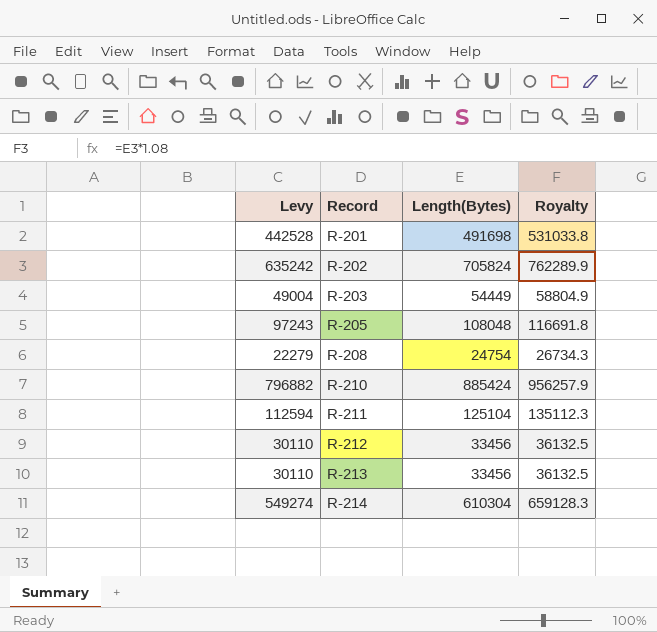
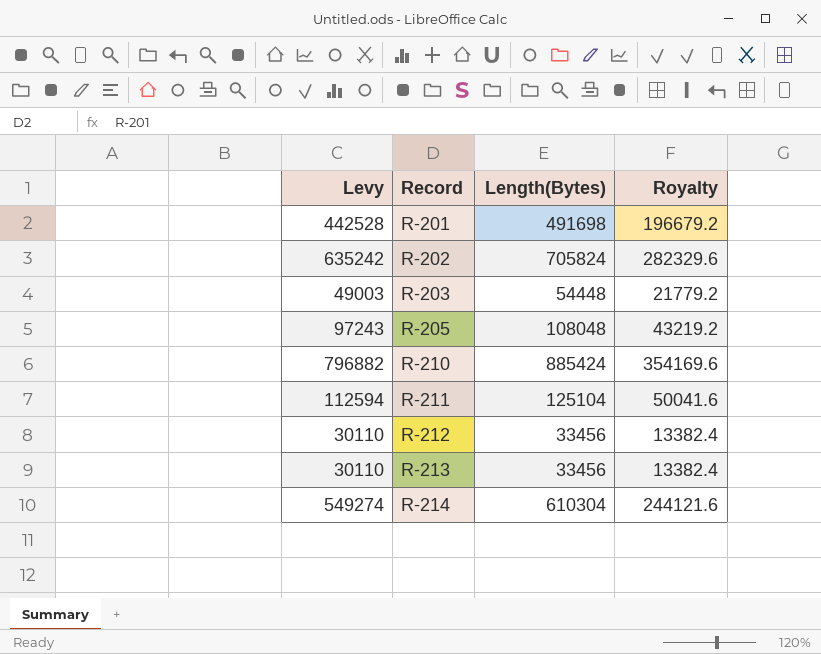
column Royalty | formula: [Length(Bytes)] * 1.08 -> [Length(Bytes)] * 0.4
row R-208: 22279 | 24754 | 26734.3 -> none
R-203 | Levy: 49004 -> 49003
R-203 | Length(Bytes): 54449 -> 54448

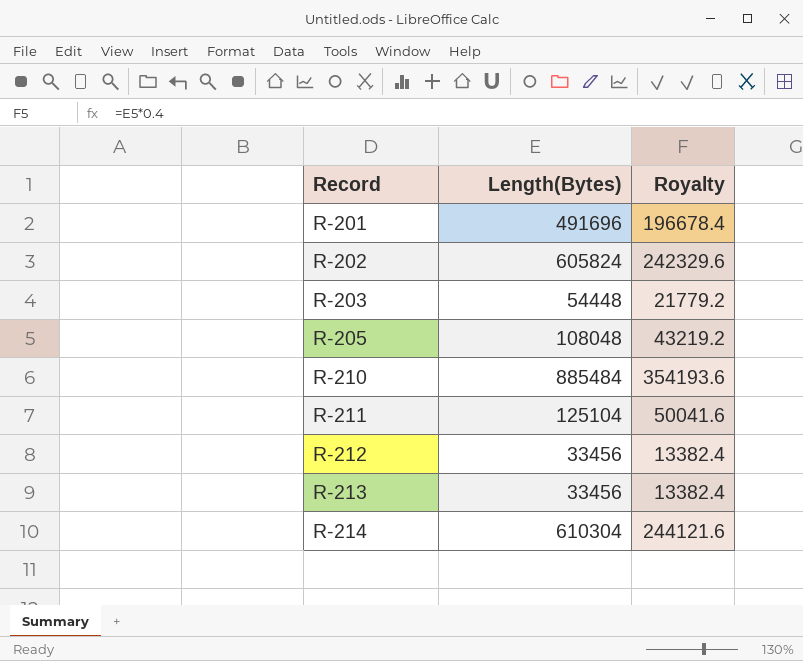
column Levy | formula: [Length(Bytes)] * 0.9 -> none
R-201 | Length(Bytes): 491698 -> 491696
R-201 | Royalty: 196679.2 -> 196678.4
R-202 | Length(Bytes): 705824 -> 605824
R-202 | Royalty: 282329.6 -> 242329.6
R-210 | Length(Bytes): 885424 -> 885484
R-210 | Royalty: 354169.6 -> 354193.6

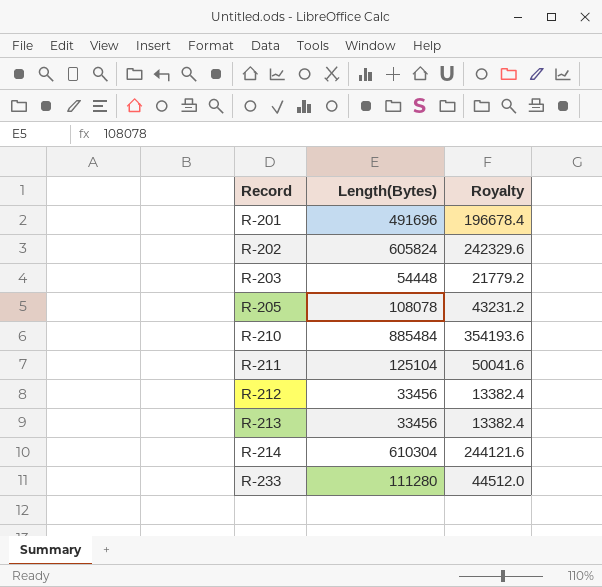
R-205 | Length(Bytes): 108048 -> 108078
R-205 | Royalty: 43219.2 -> 43231.2
row R-233: none -> 111280 | 44512.0

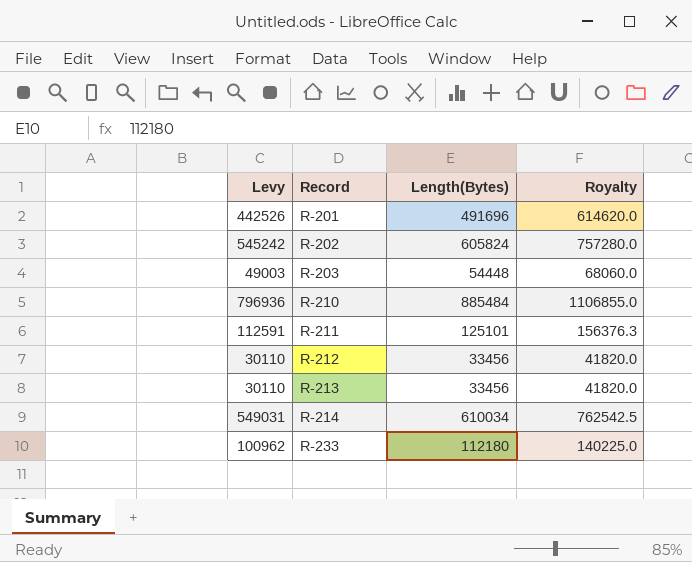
column Levy | formula: none -> [Length(Bytes)] * 0.9
column Royalty | formula: [Length(Bytes)] * 0.4 -> [Length(Bytes)] * 1.25
row R-205: 108078 | 43231.2 -> none
R-211 | Length(Bytes): 125104 -> 125101
R-214 | Length(Bytes): 610304 -> 610034
R-233 | Length(Bytes): 111280 -> 112180

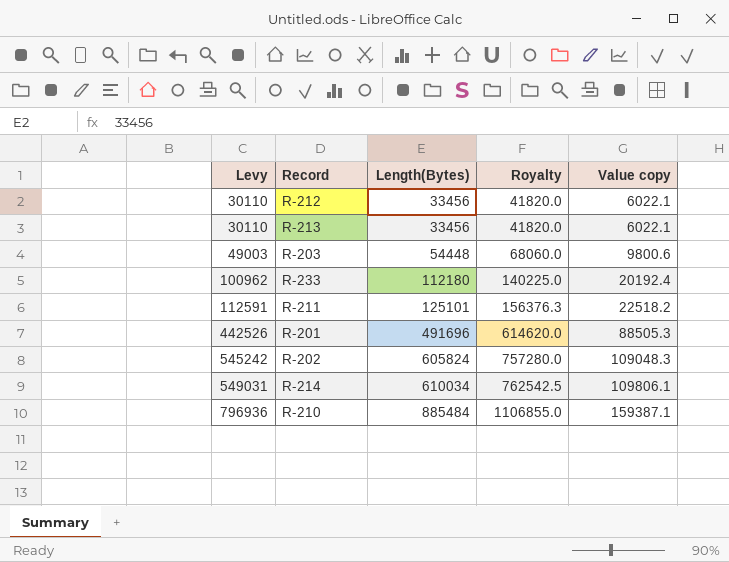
row order: Record ascending -> Levy ascending
column Value copy | formula: none -> [Length(Bytes)] * 0.18

